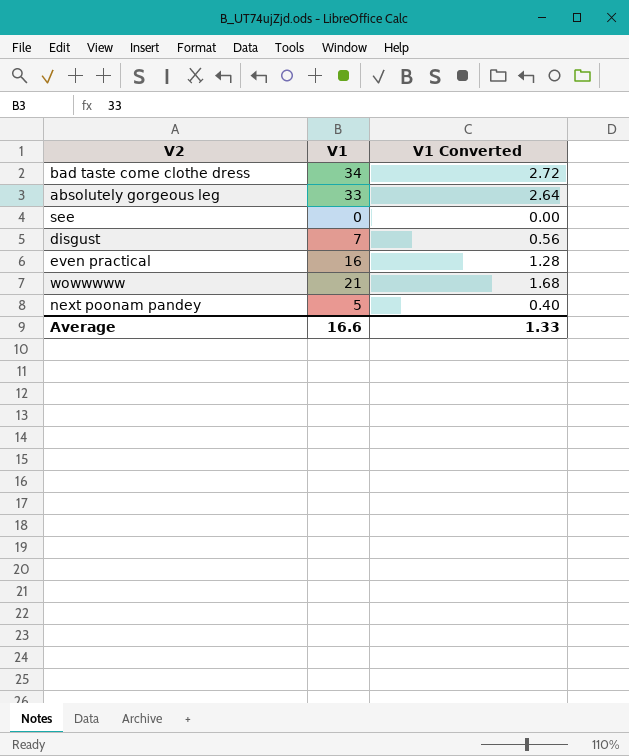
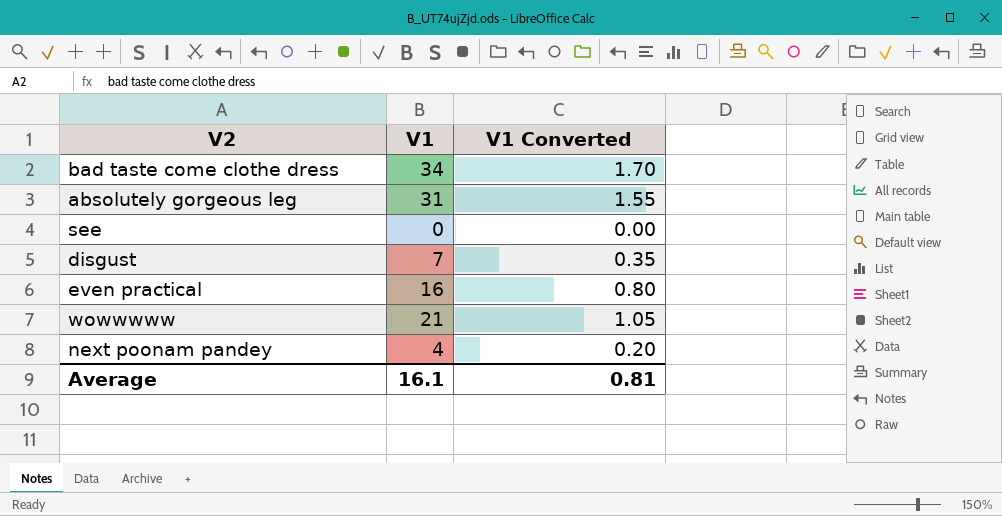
column V1 Converted | formula: [V1] * 0.08 -> [V1] * 0.05
absolutely gorgeous leg | V1: 33 -> 31
next poonam pandey | V1: 5 -> 4
Average | V1: 16.6 -> 16.1
Average | V1 Converted: 1.33 -> 0.81

